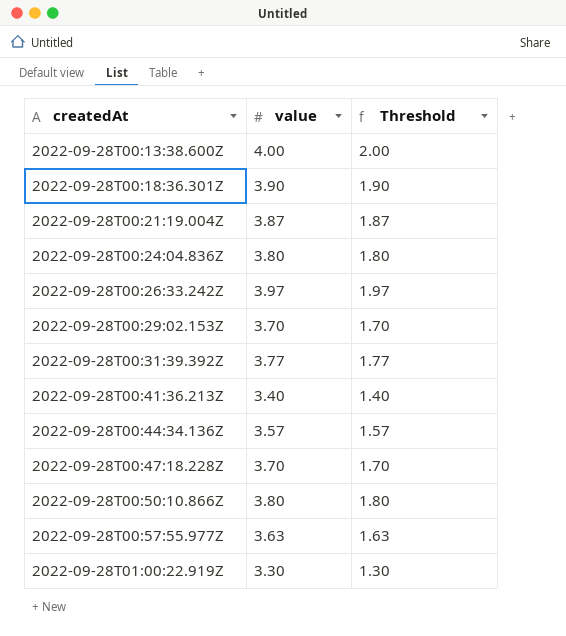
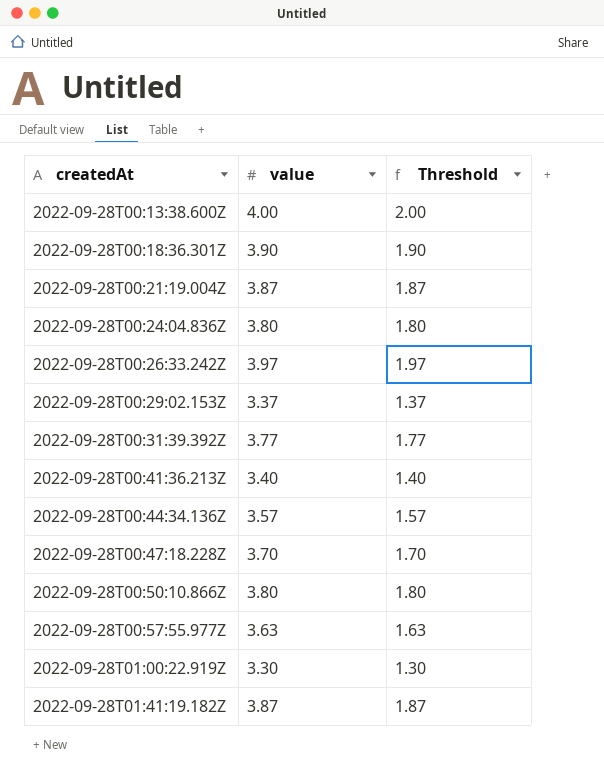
2022-09-28T00:29:02.153Z | value: 3.70 -> 3.37
2022-09-28T00:29:02.153Z | Threshold: 1.70 -> 1.37
row 2022-09-28T01:41:19.182Z: none -> 3.87 | 1.87

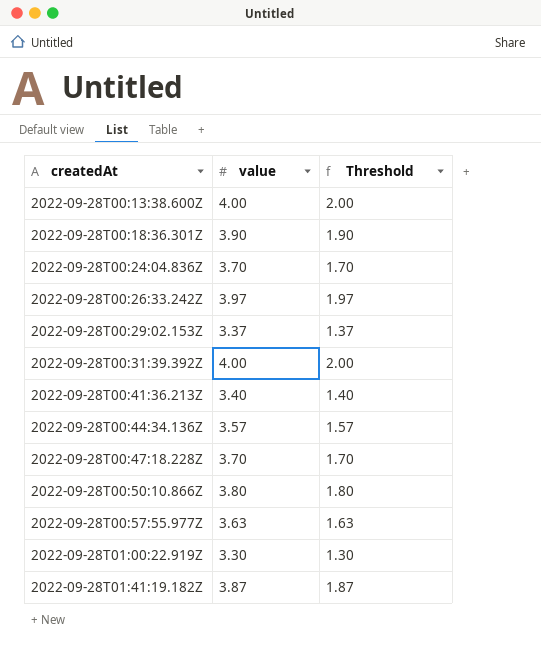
row 2022-09-28T00:21:19.004Z: 3.87 | 1.87 -> none
2022-09-28T00:24:04.836Z | value: 3.80 -> 3.70
2022-09-28T00:24:04.836Z | Threshold: 1.80 -> 1.70
2022-09-28T00:31:39.392Z | value: 3.77 -> 4.00
2022-09-28T00:31:39.392Z | Threshold: 1.77 -> 2.00

